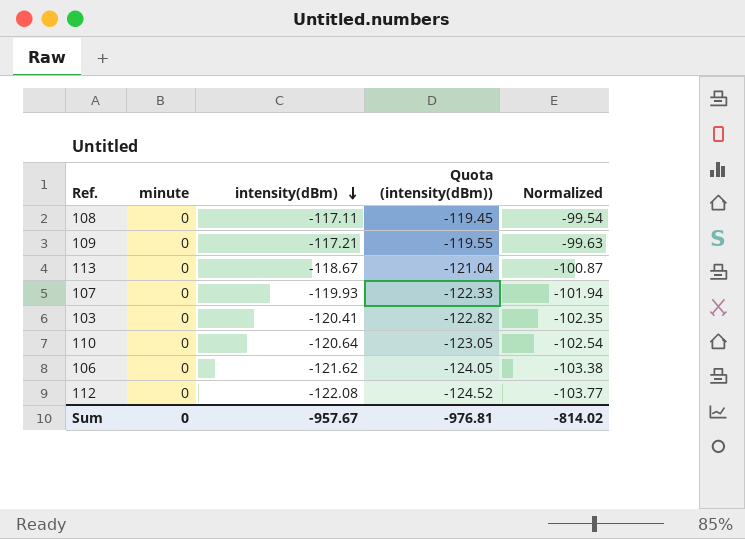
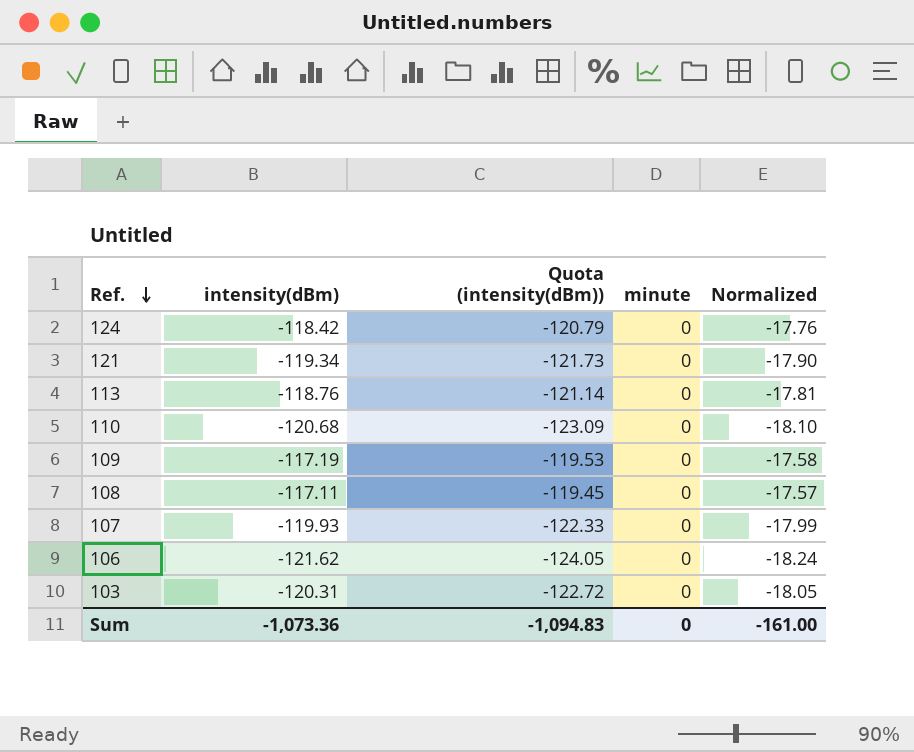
row order: intensity(dBm) descending -> Ref. descending
column minute | position: 2 -> 4
column Normalized | formula: [intensity(dBm)] * 0.85 -> [intensity(dBm)] * 0.15
row 112: 0 | -122.08 | -124.52 | -103.77 -> none
row 124: none -> -118.42 | -120.79 | 0 | -17.76
row 121: none -> -119.34 | -121.73 | 0 | -17.90
113 | intensity(dBm): -118.67 -> -118.76
113 | Quota (intensity(dBm)): -121.04 -> -121.14
110 | intensity(dBm): -120.64 -> -120.68
110 | Quota (intensity(dBm)): -123.05 -> -123.09
109 | intensity(dBm): -117.21 -> -117.19
109 | Quota (intensity(dBm)): -119.55 -> -119.53
103 | intensity(dBm): -120.41 -> -120.31
103 | Quota (intensity(dBm)): -122.82 -> -122.72
Sum | intensity(dBm): -957.67 -> -1,073.36
Sum | Quota (intensity(dBm)): -976.81 -> -1,094.83
Sum | Normalized: -814.02 -> -161.00

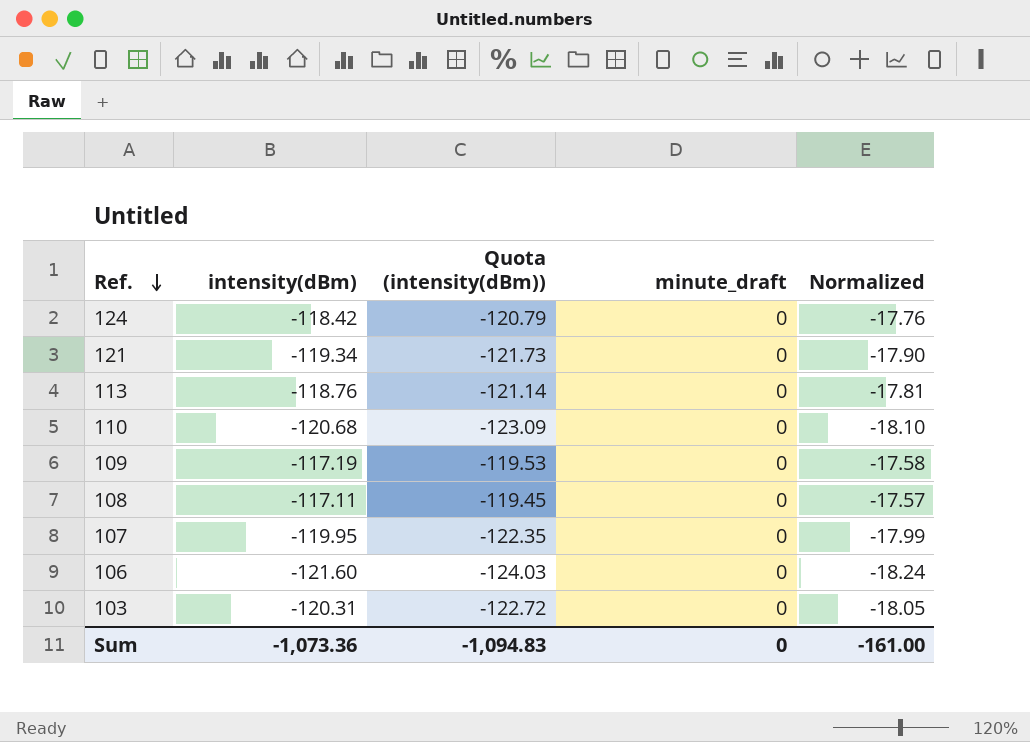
column name: minute -> minute_draft
107 | intensity(dBm): -119.93 -> -119.95
107 | Quota (intensity(dBm)): -122.33 -> -122.35
106 | intensity(dBm): -121.62 -> -121.60
106 | Quota (intensity(dBm)): -124.05 -> -124.03

